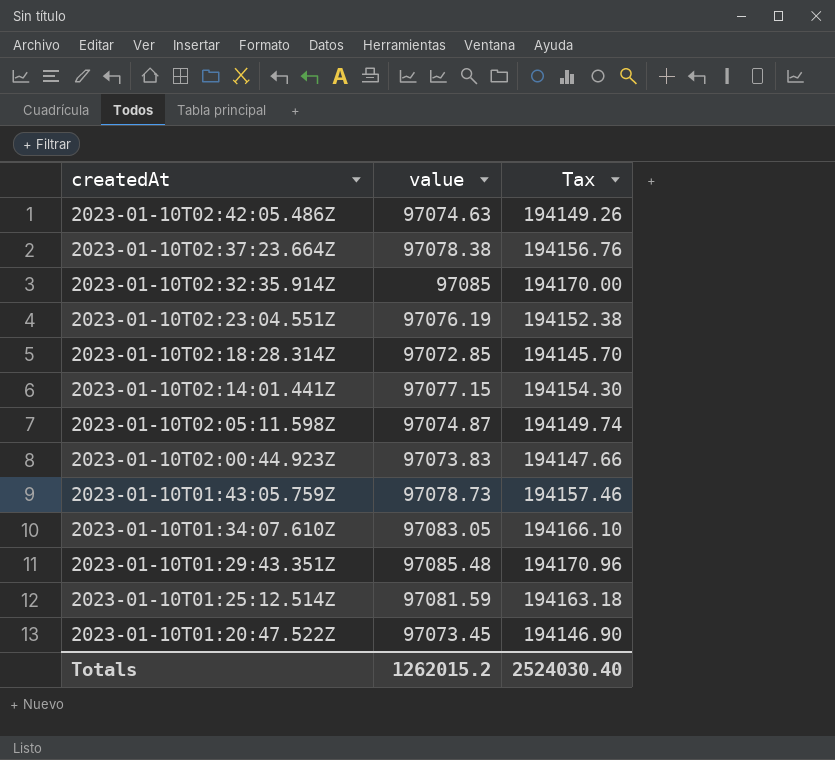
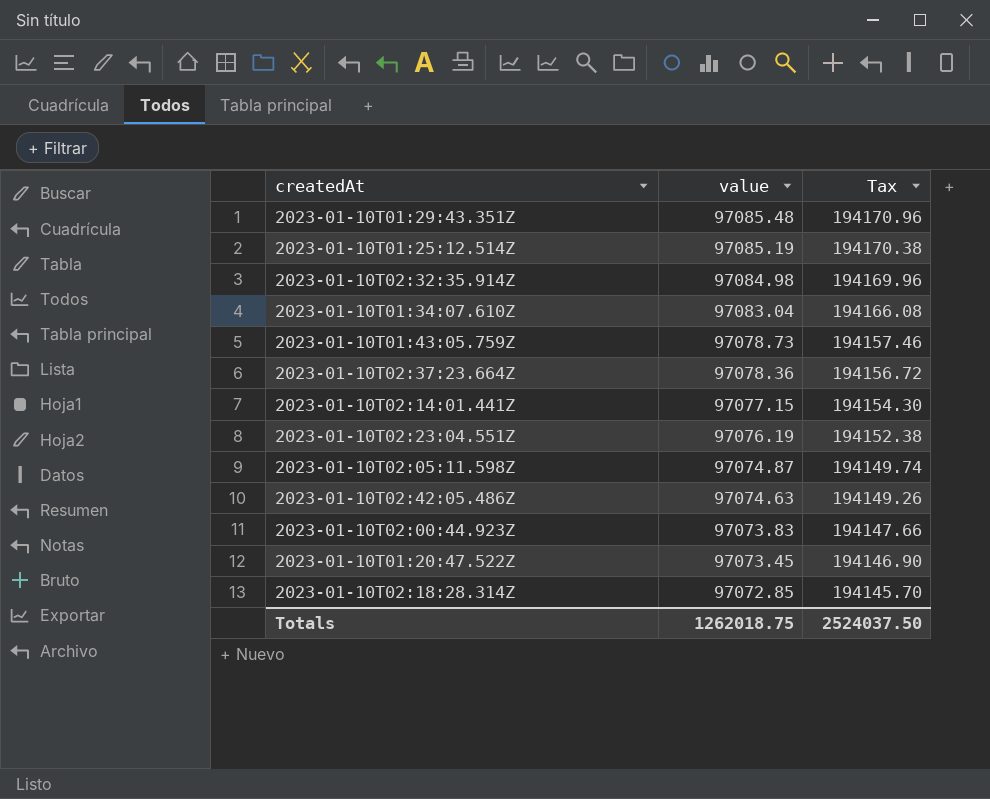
row order: createdAt descending -> value descending
2023-01-10T01:25:12.514Z | value: 97081.59 -> 97085.19
2023-01-10T01:25:12.514Z | Tax: 194163.18 -> 194170.38
2023-01-10T02:32:35.914Z | value: 97085 -> 97084.98
2023-01-10T02:32:35.914Z | Tax: 194170.00 -> 194169.96
2023-01-10T01:34:07.610Z | value: 97083.05 -> 97083.04
2023-01-10T01:34:07.610Z | Tax: 194166.10 -> 194166.08
2023-01-10T02:37:23.664Z | value: 97078.38 -> 97078.36
2023-01-10T02:37:23.664Z | Tax: 194156.76 -> 194156.72
Totals | value: 1262015.2 -> 1262018.75
Totals | Tax: 2524030.40 -> 2524037.50

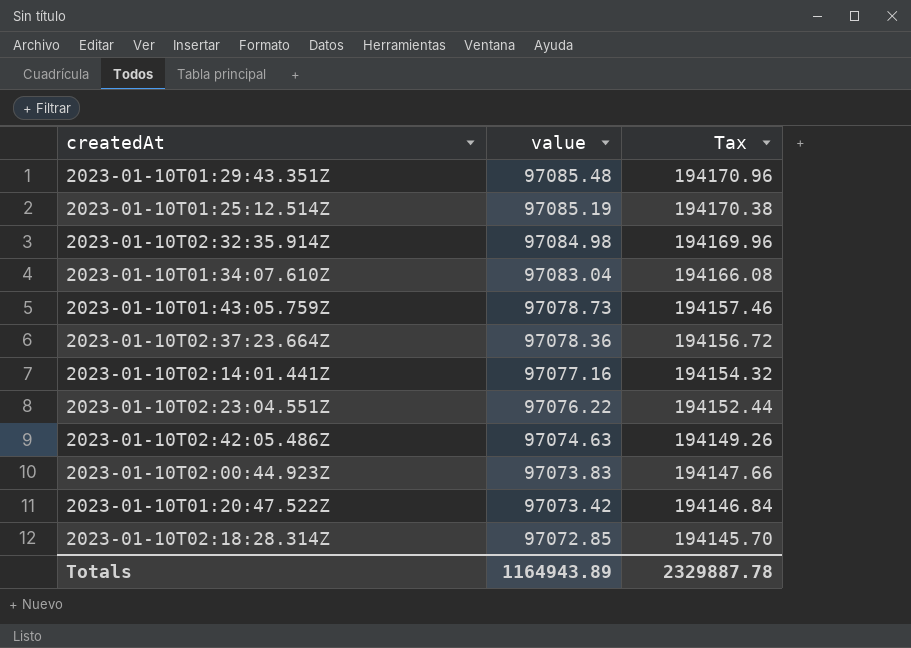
row 2023-01-10T02:05:11.598Z: 97074.87 | 194149.74 -> none
2023-01-10T02:14:01.441Z | value: 97077.15 -> 97077.16
2023-01-10T02:14:01.441Z | Tax: 194154.30 -> 194154.32
2023-01-10T02:23:04.551Z | value: 97076.19 -> 97076.22
2023-01-10T02:23:04.551Z | Tax: 194152.38 -> 194152.44
2023-01-10T01:20:47.522Z | value: 97073.45 -> 97073.42
2023-01-10T01:20:47.522Z | Tax: 194146.90 -> 194146.84
Totals | value: 1262018.75 -> 1164943.89
Totals | Tax: 2524037.50 -> 2329887.78

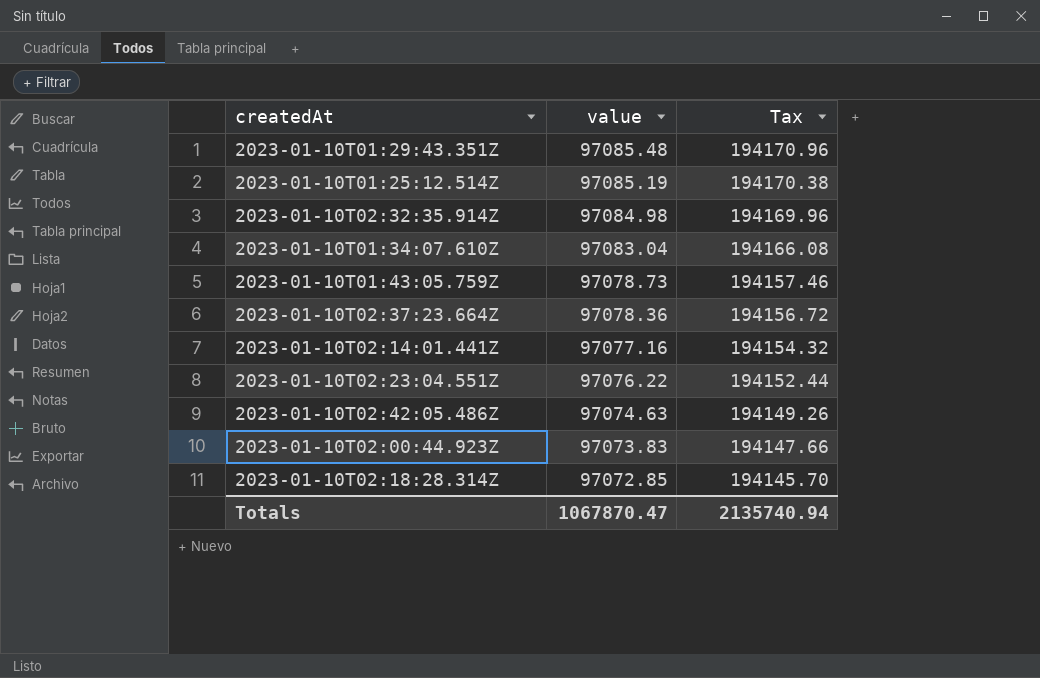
row 2023-01-10T01:20:47.522Z: 97073.42 | 194146.84 -> none
Totals | value: 1164943.89 -> 1067870.47
Totals | Tax: 2329887.78 -> 2135740.94

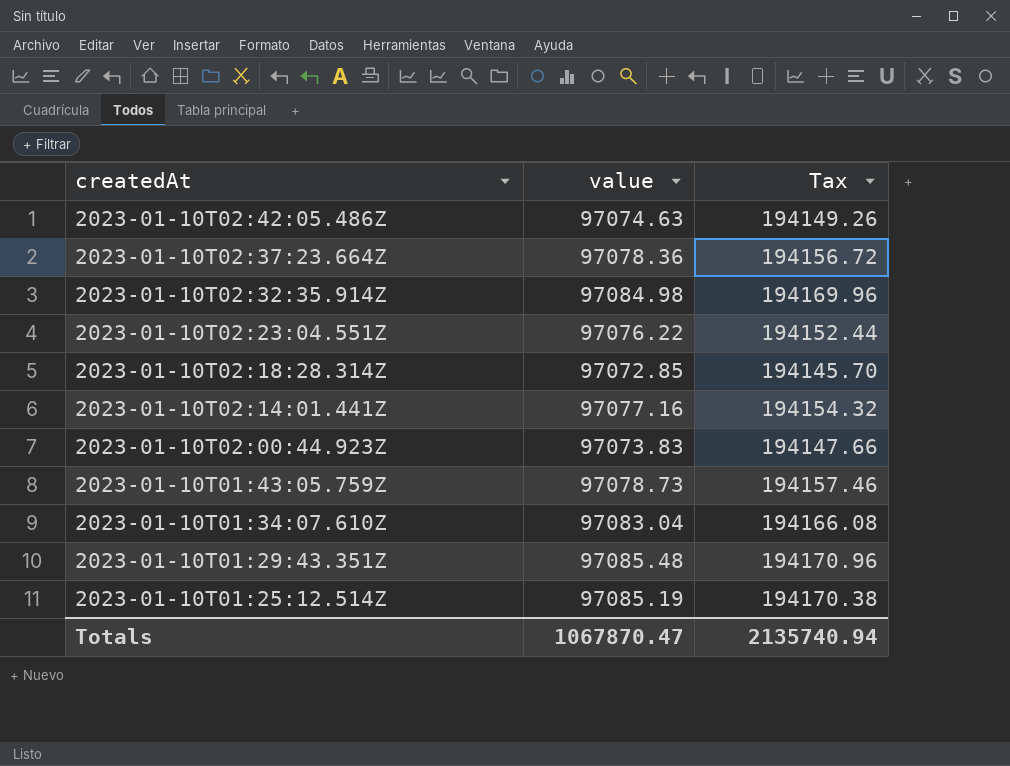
row order: value descending -> createdAt descending

